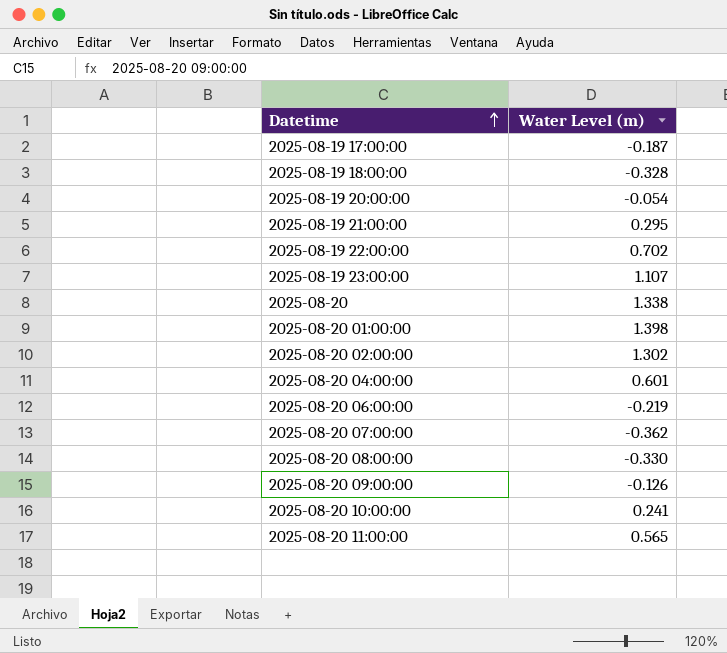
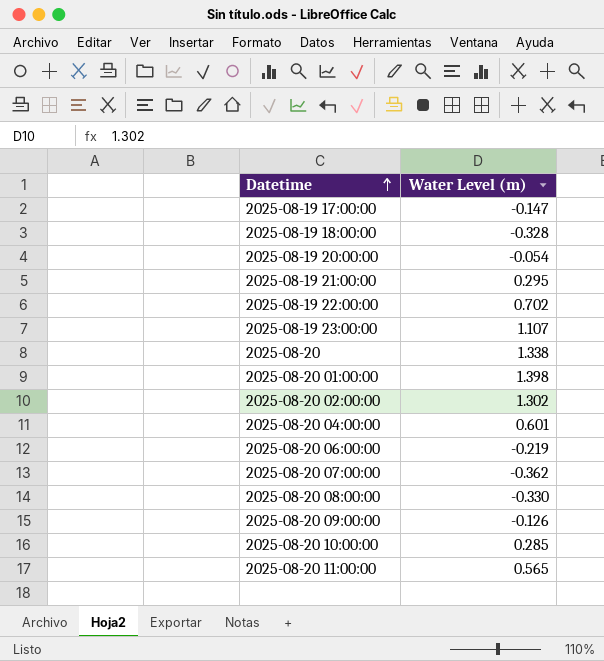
2025-08-19 17:00:00 | Water Level (m): -0.187 -> -0.147
2025-08-20 10:00:00 | Water Level (m): 0.241 -> 0.285

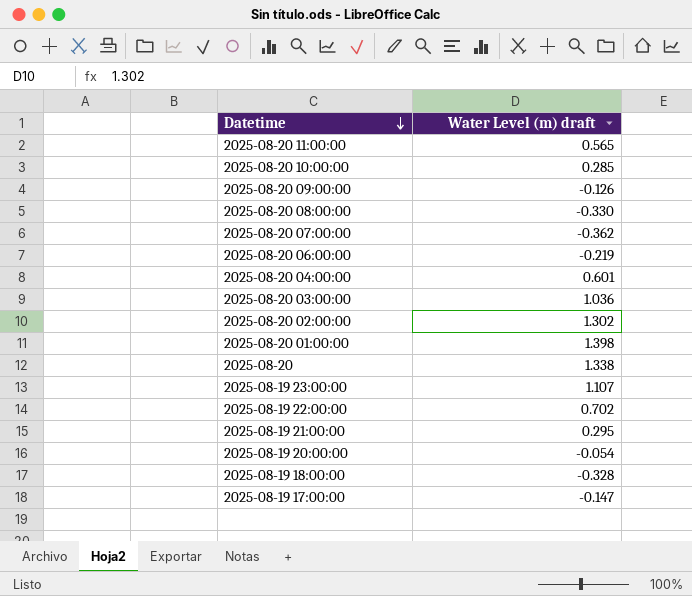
row order: Datetime ascending -> Datetime descending
column name: Water Level (m) -> Water Level (m) draft
row 2025-08-20 03:00:00: none -> 1.036

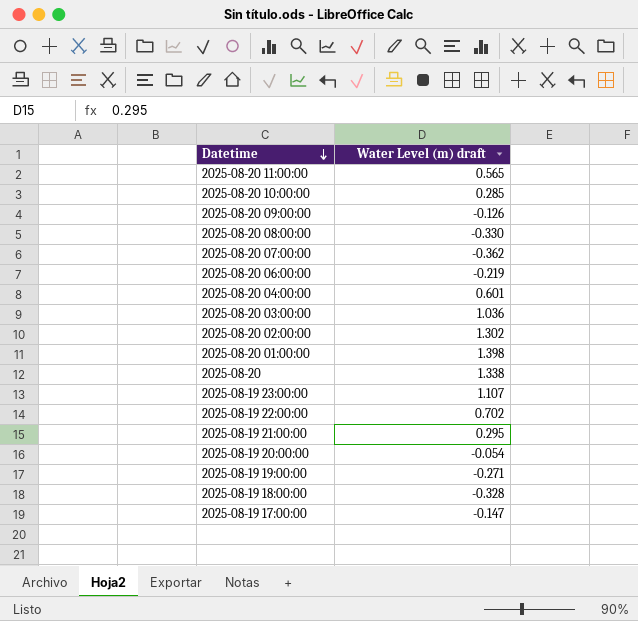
row 2025-08-19 19:00:00: none -> -0.271

